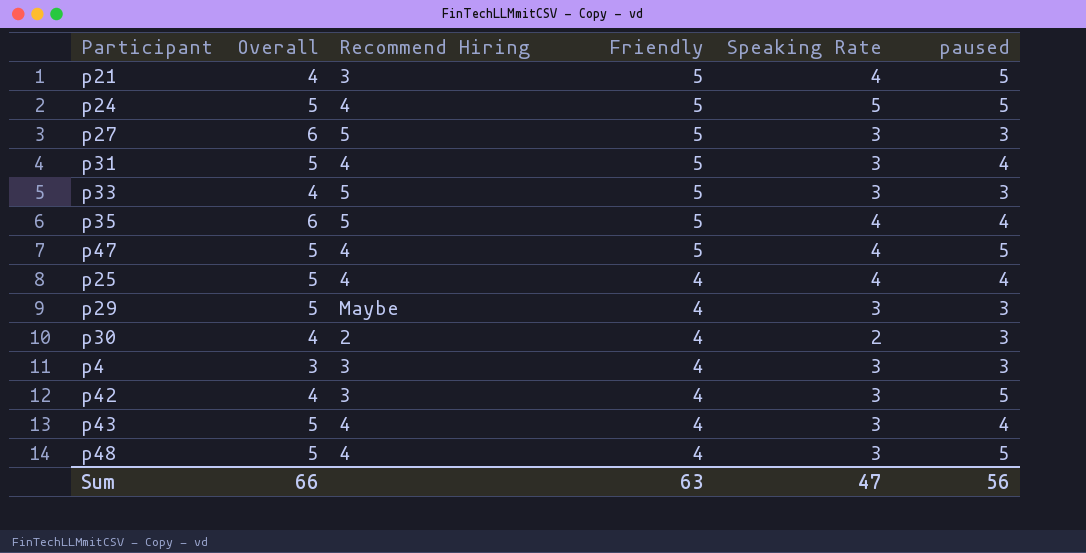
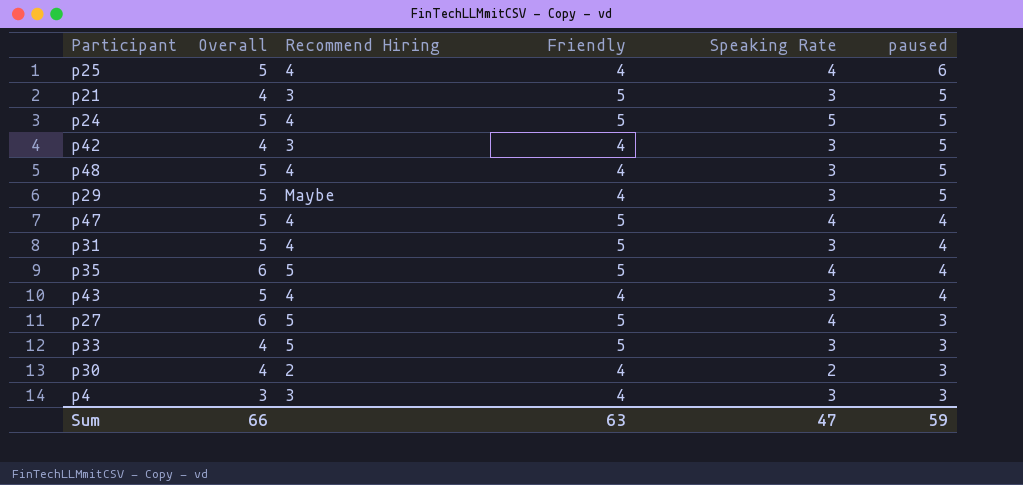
row order: Friendly descending -> paused descending
p25 | paused: 4 -> 6
p21 | Speaking Rate: 4 -> 3
p29 | paused: 3 -> 5
p47 | paused: 5 -> 4
p27 | Speaking Rate: 3 -> 4
Sum | paused: 56 -> 59

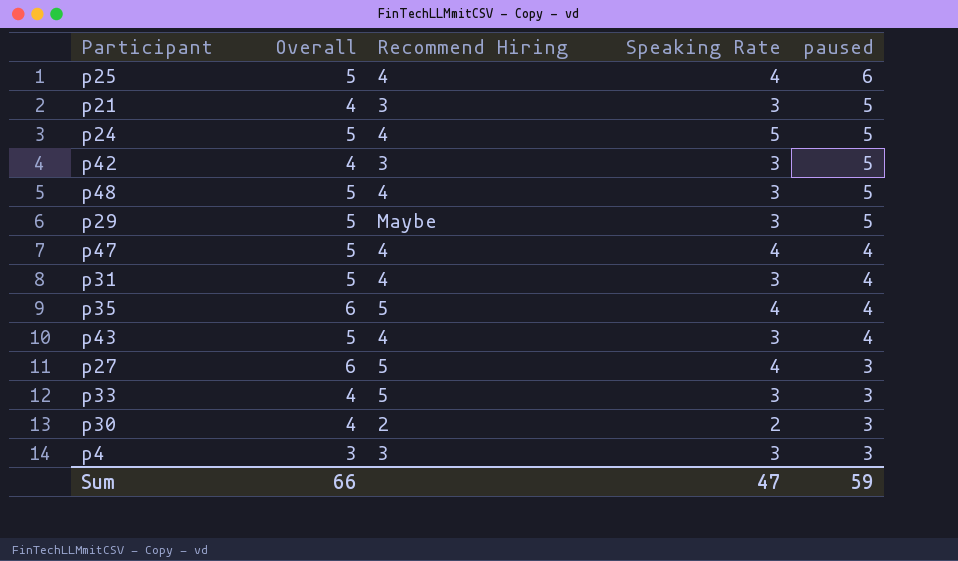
column Friendly | position: 4 -> none

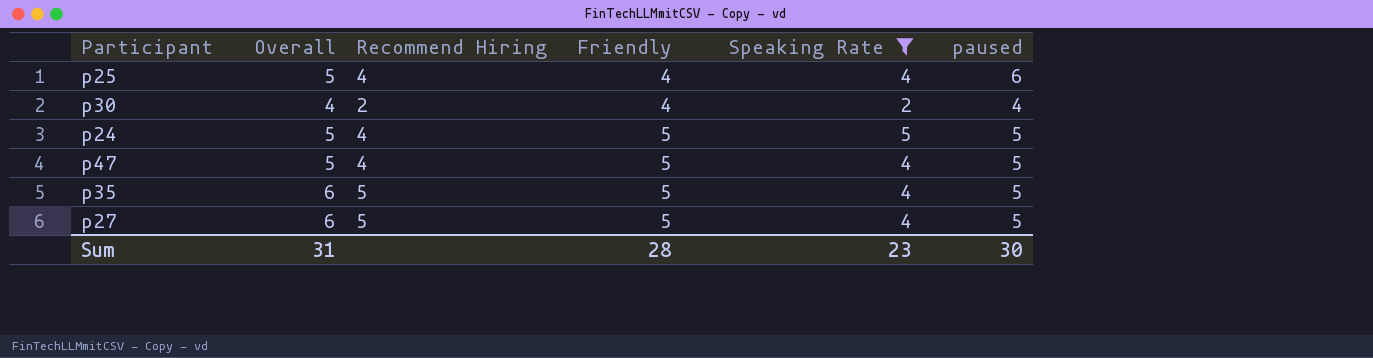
filter: none -> Speaking Rate != 3
row order: paused descending -> Friendly ascending
column Friendly | position: none -> 4
p30 | paused: 3 -> 4
p47 | paused: 4 -> 5
p35 | paused: 4 -> 5
p27 | paused: 3 -> 5
Sum | Overall: 66 -> 31
Sum | Speaking Rate: 47 -> 23
Sum | paused: 59 -> 30

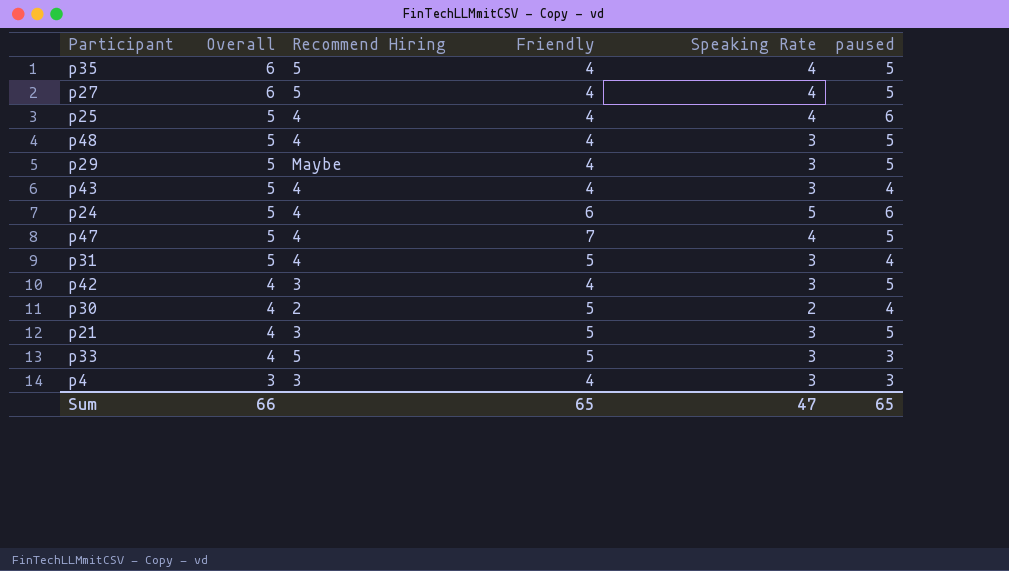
filter: Speaking Rate != 3 -> none
row order: Friendly ascending -> Overall descending
p35 | Friendly: 5 -> 4
p27 | Friendly: 5 -> 4
p24 | Friendly: 5 -> 6
p24 | paused: 5 -> 6
p47 | Friendly: 5 -> 7
p30 | Friendly: 4 -> 5
Sum | Overall: 31 -> 66
Sum | Friendly: 28 -> 65
Sum | Speaking Rate: 23 -> 47
Sum | paused: 30 -> 65

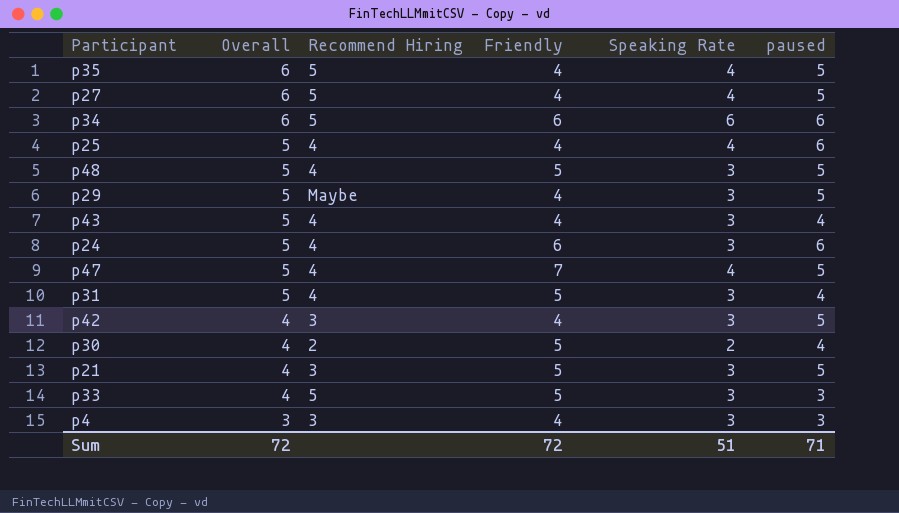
row p34: none -> 6 | 5 | 6 | 6 | 6
p48 | Friendly: 4 -> 5
p24 | Speaking Rate: 5 -> 3
Sum | Overall: 66 -> 72
Sum | Friendly: 65 -> 72
Sum | Speaking Rate: 47 -> 51
Sum | paused: 65 -> 71

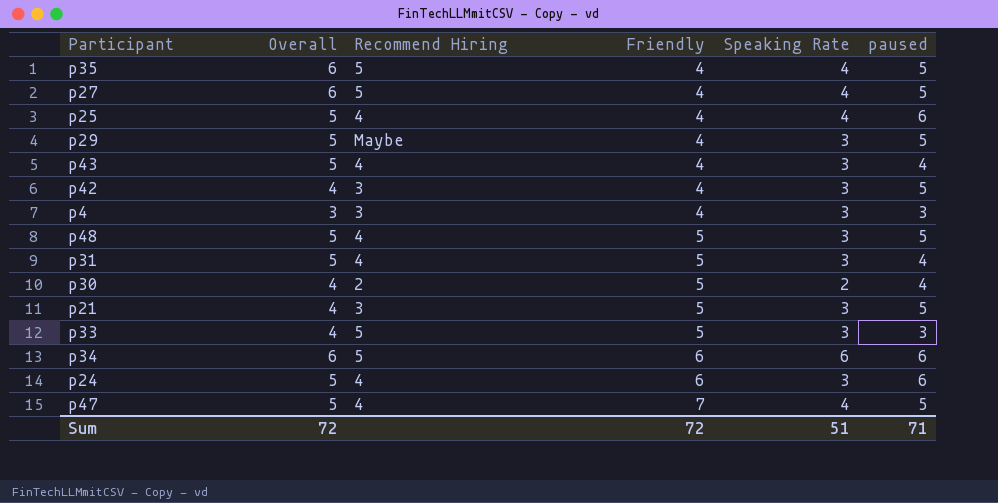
row order: Overall descending -> Friendly ascending

